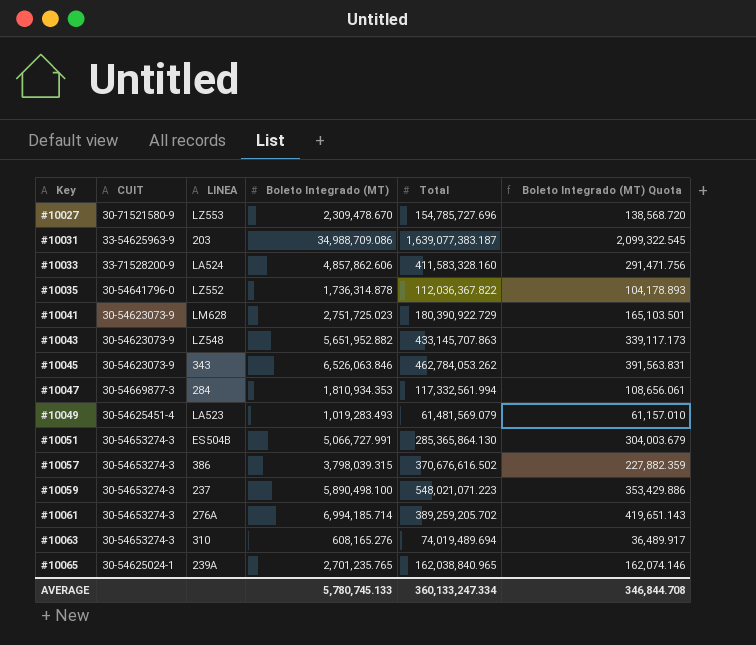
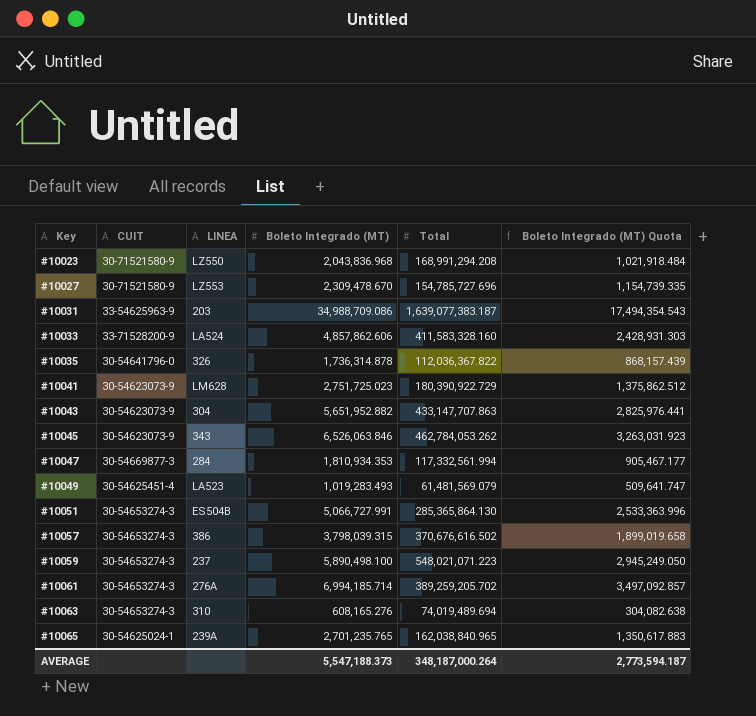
column Boleto Integrado (MT) Quota | formula: [Boleto Integrado (MT)] * 0.06 -> [Boleto Integrado (MT)] * 0.5
row #10023: none -> 30-71521580-9 | LZ550 | 2,043,836.968 | 168,991,294.208 | 1,021,918.484
#10035 | LINEA: LZ552 -> 326
#10043 | LINEA: LZ548 -> 304
#10043 | Total: 433,145,707.863 -> 433,147,707.863
AVERAGE | Boleto Integrado (MT): 5,780,745.133 -> 5,547,188.373
AVERAGE | Total: 360,133,247.334 -> 348,187,000.264
AVERAGE | Boleto Integrado (MT) Quota: 346,844.708 -> 2,773,594.187

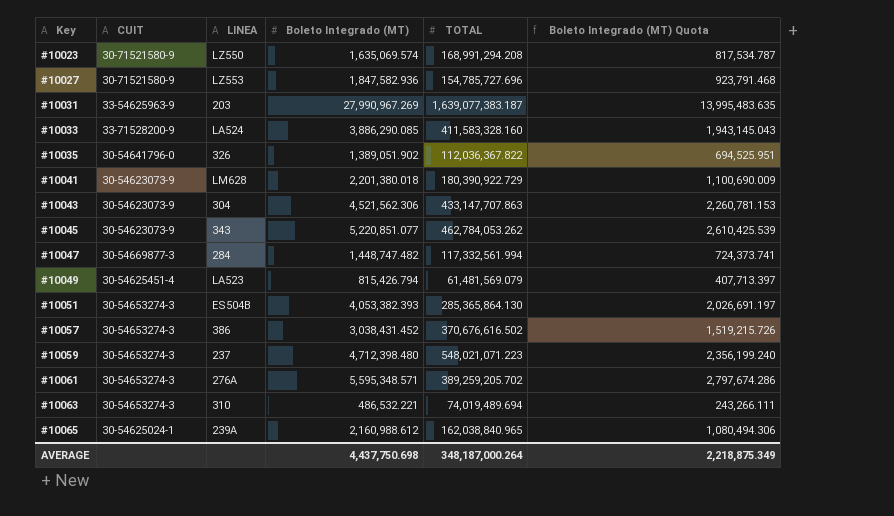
column name: Total -> TOTAL
#10023 | Boleto Integrado (MT): 2,043,836.968 -> 1,635,069.574
#10023 | Boleto Integrado (MT) Quota: 1,021,918.484 -> 817,534.787
#10027 | Boleto Integrado (MT): 2,309,478.670 -> 1,847,582.936
#10027 | Boleto Integrado (MT) Quota: 1,154,739.335 -> 923,791.468
#10031 | Boleto Integrado (MT): 34,988,709.086 -> 27,990,967.269
#10031 | Boleto Integrado (MT) Quota: 17,494,354.543 -> 13,995,483.635
#10033 | Boleto Integrado (MT): 4,857,862.606 -> 3,886,290.085
#10033 | Boleto Integrado (MT) Quota: 2,428,931.303 -> 1,943,145.043
#10035 | Boleto Integrado (MT): 1,736,314.878 -> 1,389,051.902
#10035 | Boleto Integrado (MT) Quota: 868,157.439 -> 694,525.951
#10041 | Boleto Integrado (MT): 2,751,725.023 -> 2,201,380.018
#10041 | Boleto Integrado (MT) Quota: 1,375,862.512 -> 1,100,690.009
#10043 | Boleto Integrado (MT): 5,651,952.882 -> 4,521,562.306
#10043 | Boleto Integrado (MT) Quota: 2,825,976.441 -> 2,260,781.153
#10045 | Boleto Integrado (MT): 6,526,063.846 -> 5,220,851.077
#10045 | Boleto Integrado (MT) Quota: 3,263,031.923 -> 2,610,425.539
#10047 | Boleto Integrado (MT): 1,810,934.353 -> 1,448,747.482
#10047 | Boleto Integrado (MT) Quota: 905,467.177 -> 724,373.741
#10049 | Boleto Integrado (MT): 1,019,283.493 -> 815,426.794
#10049 | Boleto Integrado (MT) Quota: 509,641.747 -> 407,713.397
#10051 | Boleto Integrado (MT): 5,066,727.991 -> 4,053,382.393
#10051 | Boleto Integrado (MT) Quota: 2,533,363.996 -> 2,026,691.197
#10057 | Boleto Integrado (MT): 3,798,039.315 -> 3,038,431.452
#10057 | Boleto Integrado (MT) Quota: 1,899,019.658 -> 1,519,215.726
#10059 | Boleto Integrado (MT): 5,890,498.100 -> 4,712,398.480
#10059 | Boleto Integrado (MT) Quota: 2,945,249.050 -> 2,356,199.240
#10061 | Boleto Integrado (MT): 6,994,185.714 -> 5,595,348.571
#10061 | Boleto Integrado (MT) Quota: 3,497,092.857 -> 2,797,674.286
#10063 | Boleto Integrado (MT): 608,165.276 -> 486,532.221
#10063 | Boleto Integrado (MT) Quota: 304,082.638 -> 243,266.111
#10065 | Boleto Integrado (MT): 2,701,235.765 -> 2,160,988.612
#10065 | Boleto Integrado (MT) Quota: 1,350,617.883 -> 1,080,494.306
AVERAGE | Boleto Integrado (MT): 5,547,188.373 -> 4,437,750.698
AVERAGE | Boleto Integrado (MT) Quota: 2,773,594.187 -> 2,218,875.349

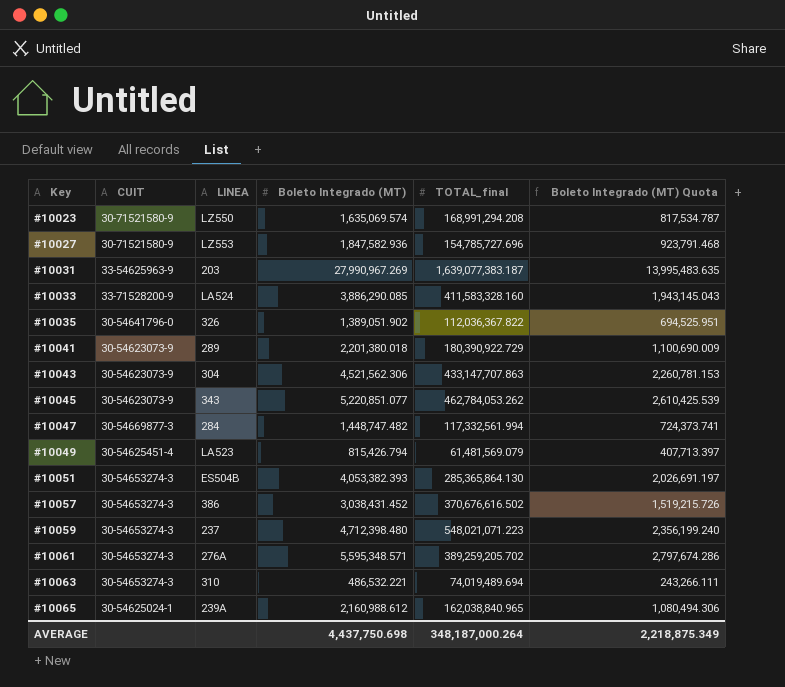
column name: TOTAL -> TOTAL_final
#10041 | LINEA: LM628 -> 289

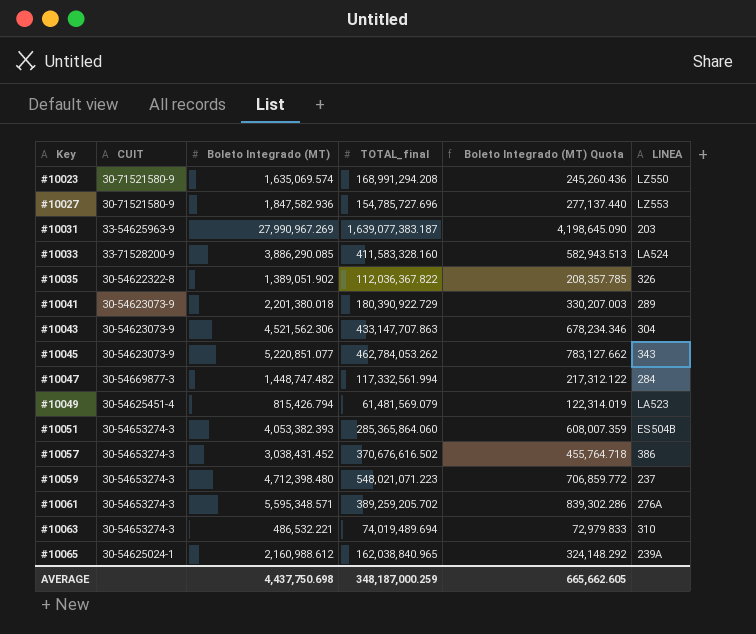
column Boleto Integrado (MT) Quota | formula: [Boleto Integrado (MT)] * 0.5 -> [Boleto Integrado (MT)] * 0.15
column LINEA | position: 3 -> 6
#10035 | CUIT: 30-54641796-0 -> 30-54622322-8
#10051 | TOTAL_final: 285,365,864.130 -> 285,365,864.060
AVERAGE | TOTAL_final: 348,187,000.264 -> 348,187,000.259
AVERAGE | Boleto Integrado (MT) Quota: 2,218,875.349 -> 665,662.605

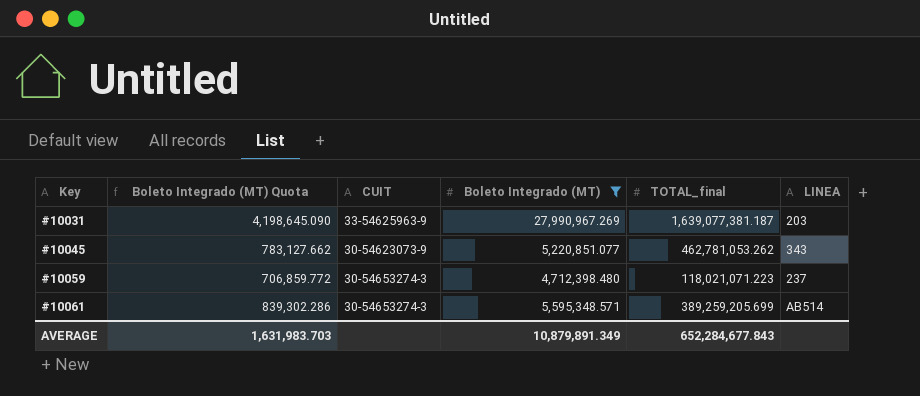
filter: none -> Boleto Integrado (MT) >= 4,712,398.480
column Boleto Integrado (MT) Quota | position: 5 -> 2
#10031 | TOTAL_final: 1,639,077,383.187 -> 1,639,077,381.187
#10045 | TOTAL_final: 462,784,053.262 -> 462,781,053.262
#10059 | TOTAL_final: 548,021,071.223 -> 118,021,071.223
#10061 | TOTAL_final: 389,259,205.702 -> 389,259,205.699
#10061 | LINEA: 276A -> AB514
AVERAGE | Boleto Integrado (MT) Quota: 665,662.605 -> 1,631,983.703
AVERAGE | Boleto Integrado (MT): 4,437,750.698 -> 10,879,891.349
AVERAGE | TOTAL_final: 348,187,000.259 -> 652,284,677.843

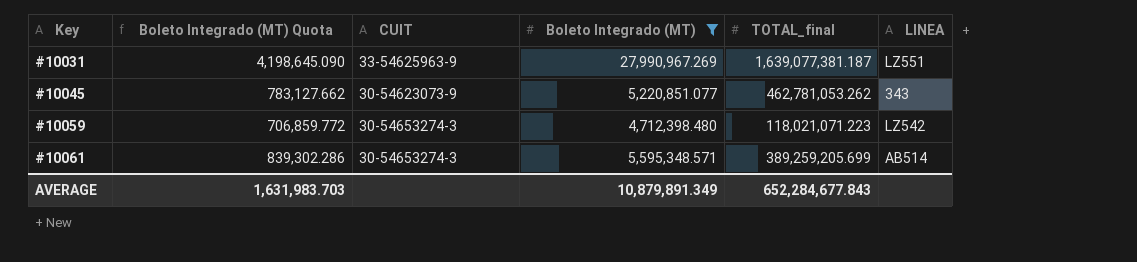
#10031 | LINEA: 203 -> LZ551
#10059 | LINEA: 237 -> LZ542

